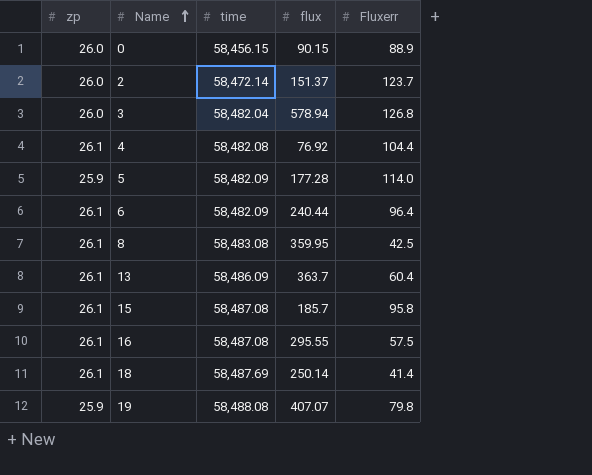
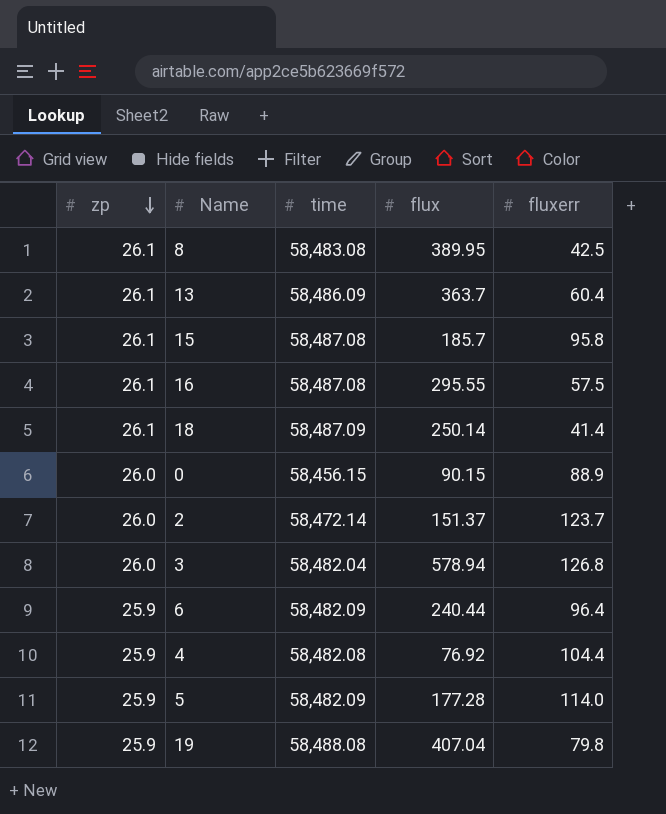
row order: Name ascending -> zp descending
column name: Fluxerr -> fluxerr
8 | flux: 359.95 -> 389.95
18 | time: 58,487.69 -> 58,487.09
6 | zp: 26.1 -> 25.9
4 | zp: 26.1 -> 25.9
19 | flux: 407.07 -> 407.04

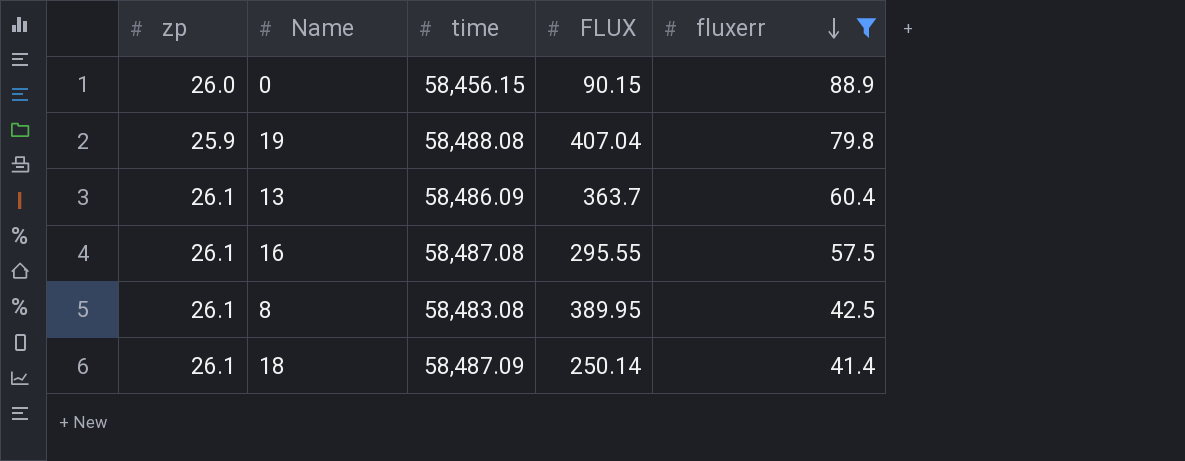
filter: none -> fluxerr <= 88.9
row order: zp descending -> fluxerr descending
column name: flux -> FLUX

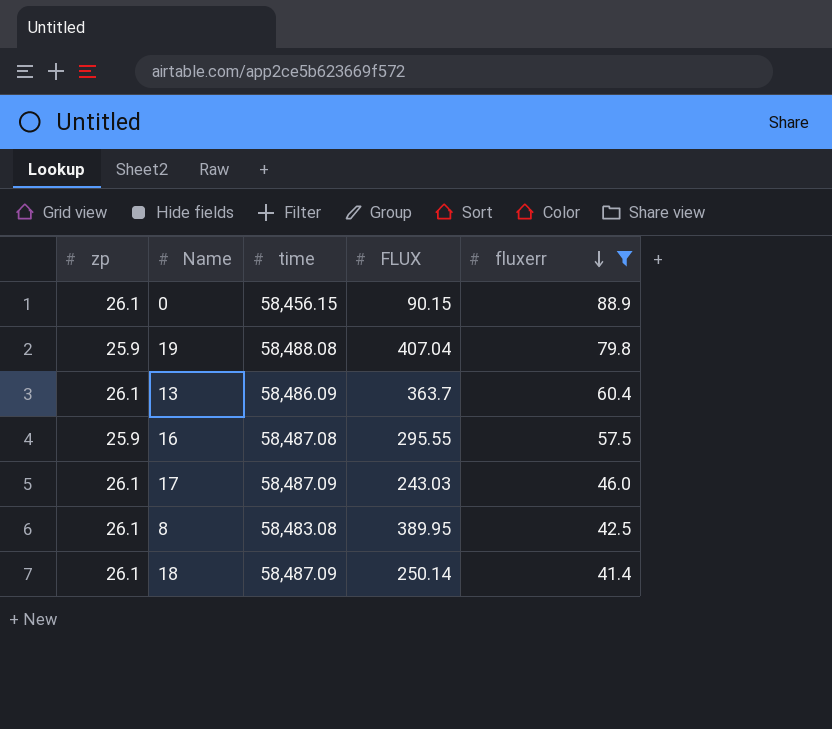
0 | zp: 26.0 -> 26.1
16 | zp: 26.1 -> 25.9
row 17: none -> 26.1 | 58,487.09 | 243.03 | 46.0

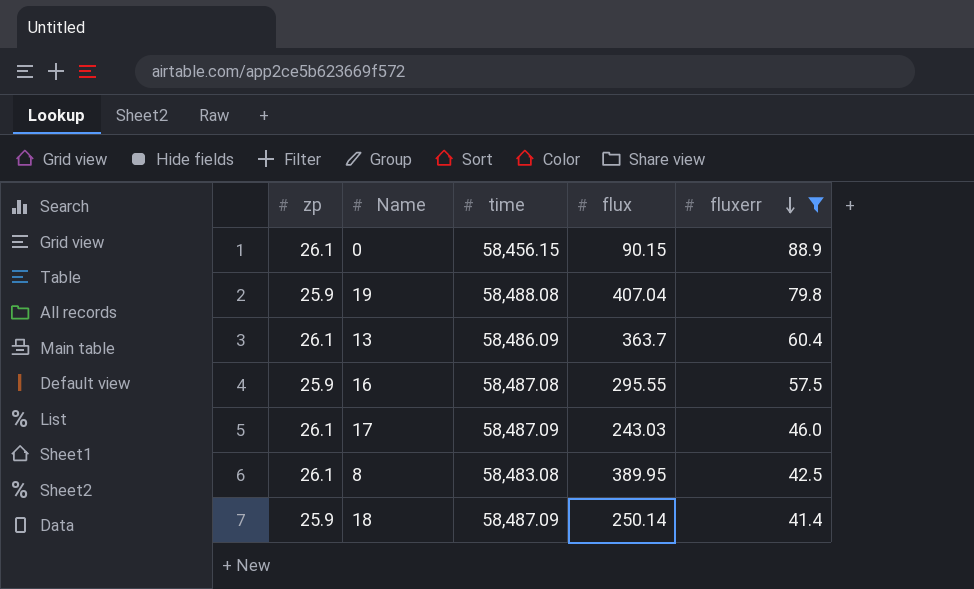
column name: FLUX -> flux
18 | zp: 26.1 -> 25.9

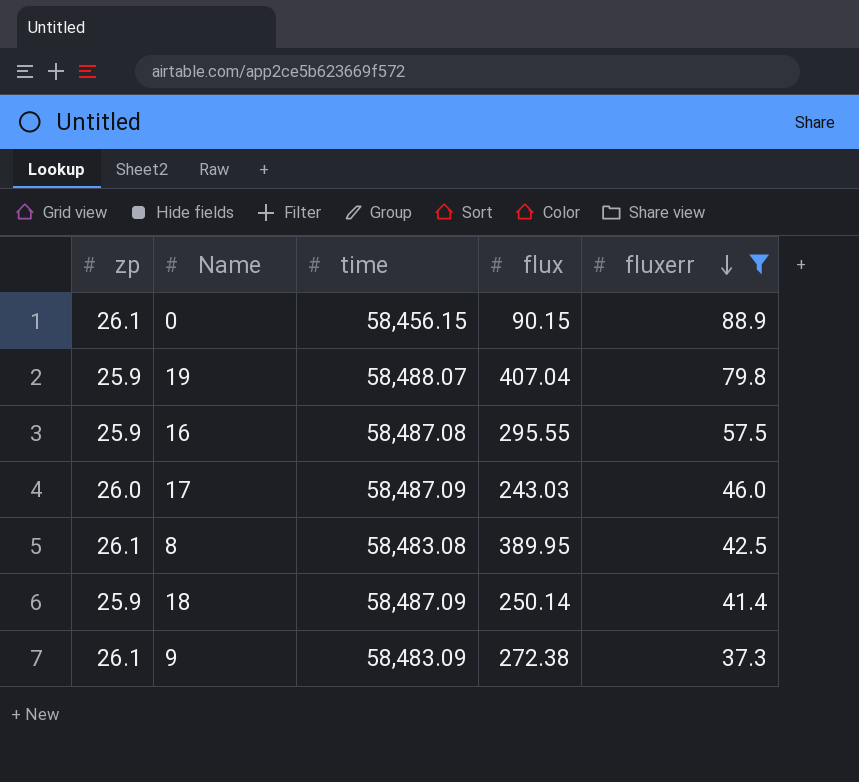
row 13: 26.1 | 58,486.09 | 363.7 | 60.4 -> none
19 | time: 58,488.08 -> 58,488.07
17 | zp: 26.1 -> 26.0
row 9: none -> 26.1 | 58,483.09 | 272.38 | 37.3

